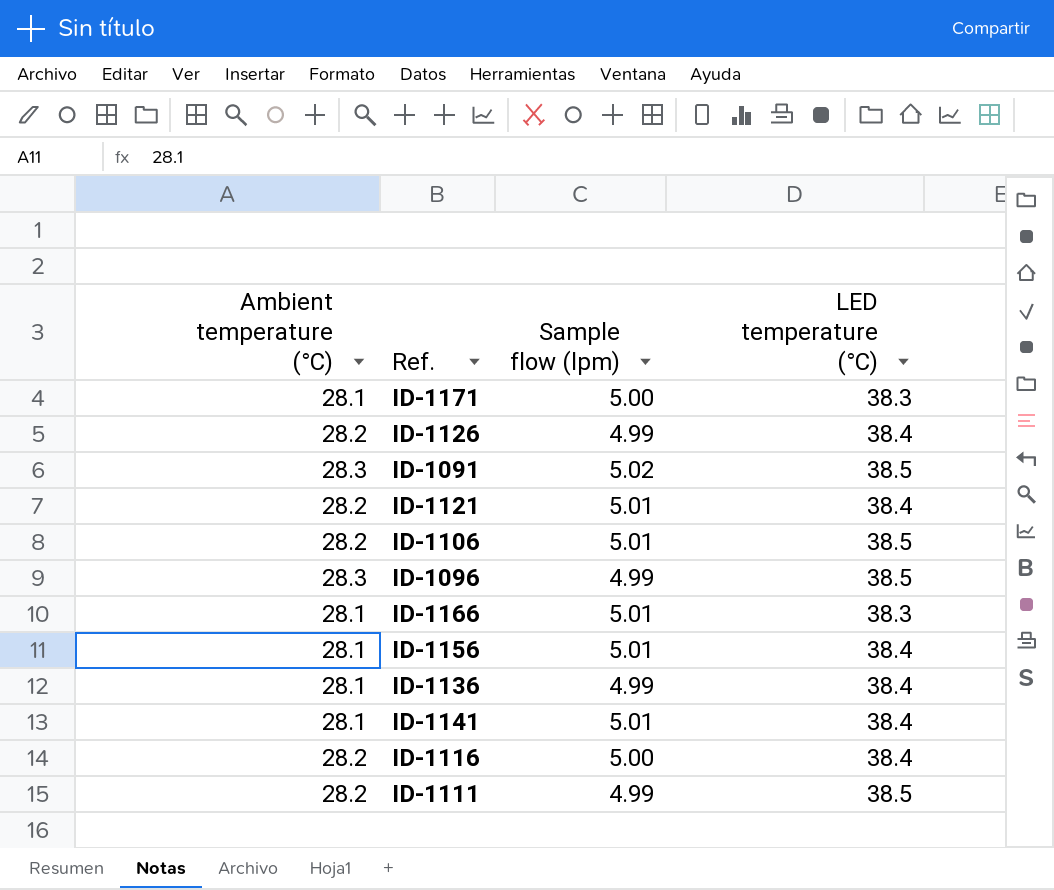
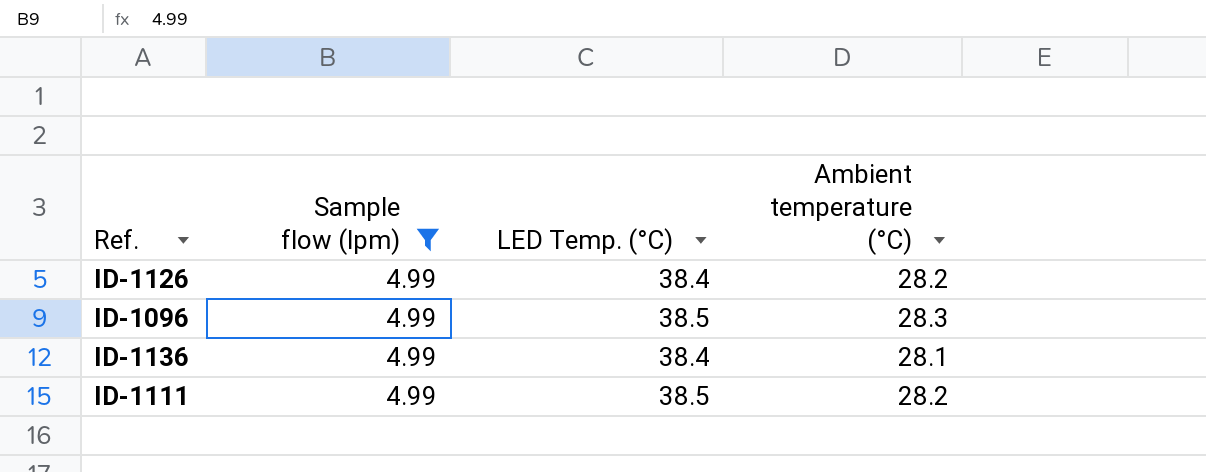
filter: none -> Sample flow (lpm) = 4.99
column name: LED temperature (°C) -> LED Temp. (°C)
column Ambient temperature (°C) | position: 1 -> 4

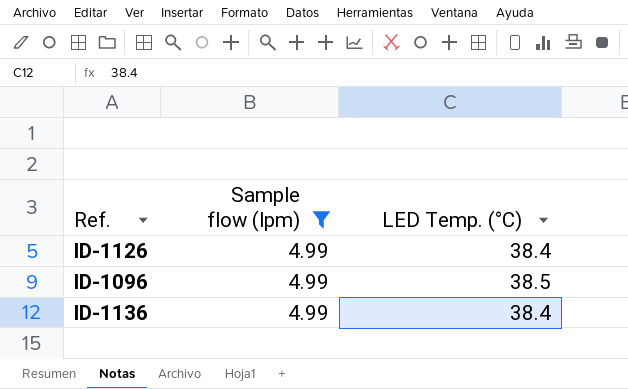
column Ambient temperature (°C) | position: 4 -> none
row ID-1111: 4.99 | 38.5 | 28.2 -> none

